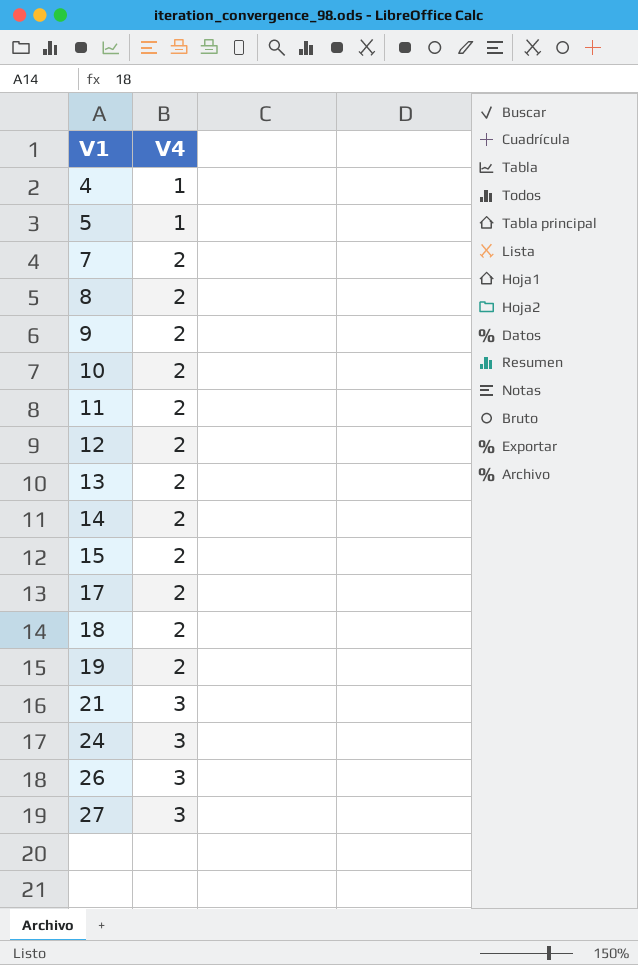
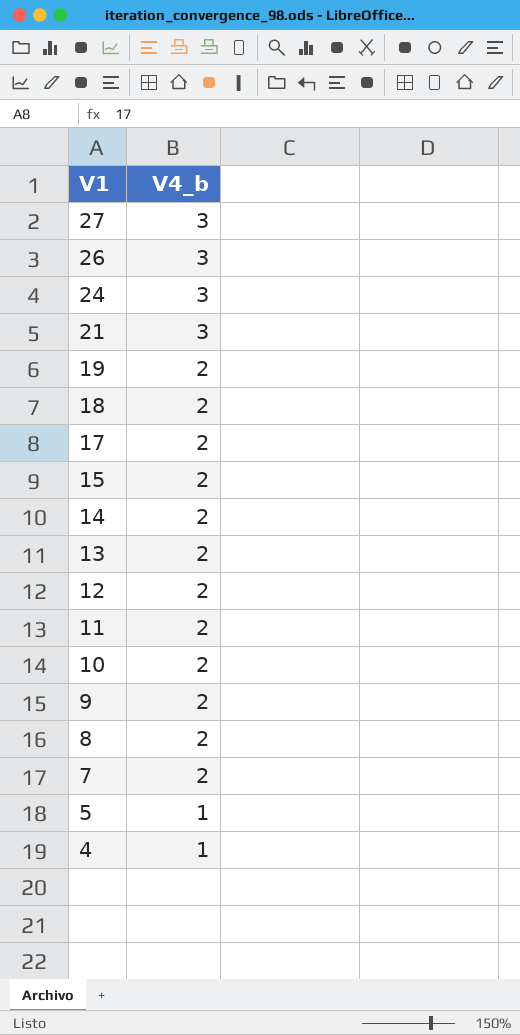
row order: V1 ascending -> V1 descending
column name: V4 -> V4_b

